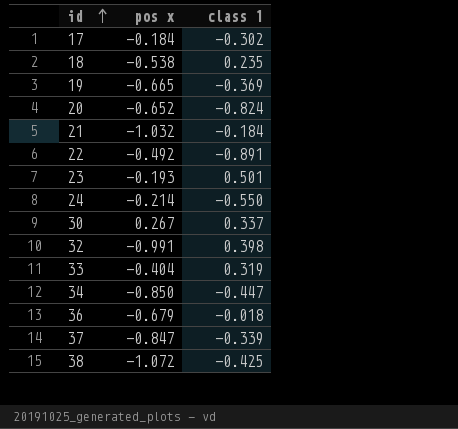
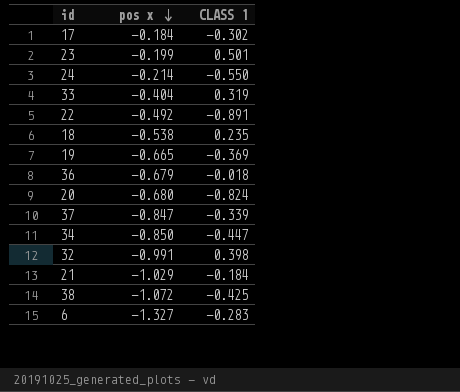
row order: id ascending -> pos x descending
column name: class 1 -> CLASS 1
row 30: 0.267 | 0.337 -> none
23 | pos x: -0.193 -> -0.199
20 | pos x: -0.652 -> -0.680
21 | pos x: -1.032 -> -1.029
row 6: none -> -1.327 | -0.283

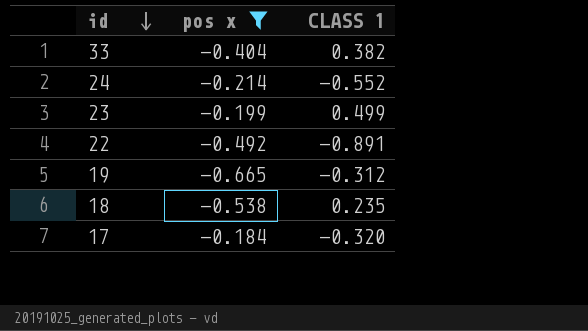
filter: none -> pos x >= -0.665
row order: pos x descending -> id descending
33 | CLASS 1: 0.319 -> 0.382
24 | CLASS 1: -0.550 -> -0.552
23 | CLASS 1: 0.501 -> 0.499
19 | CLASS 1: -0.369 -> -0.312
17 | CLASS 1: -0.302 -> -0.320

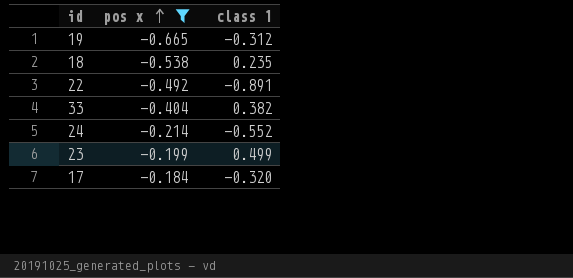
row order: id descending -> pos x ascending
column name: CLASS 1 -> class 1

